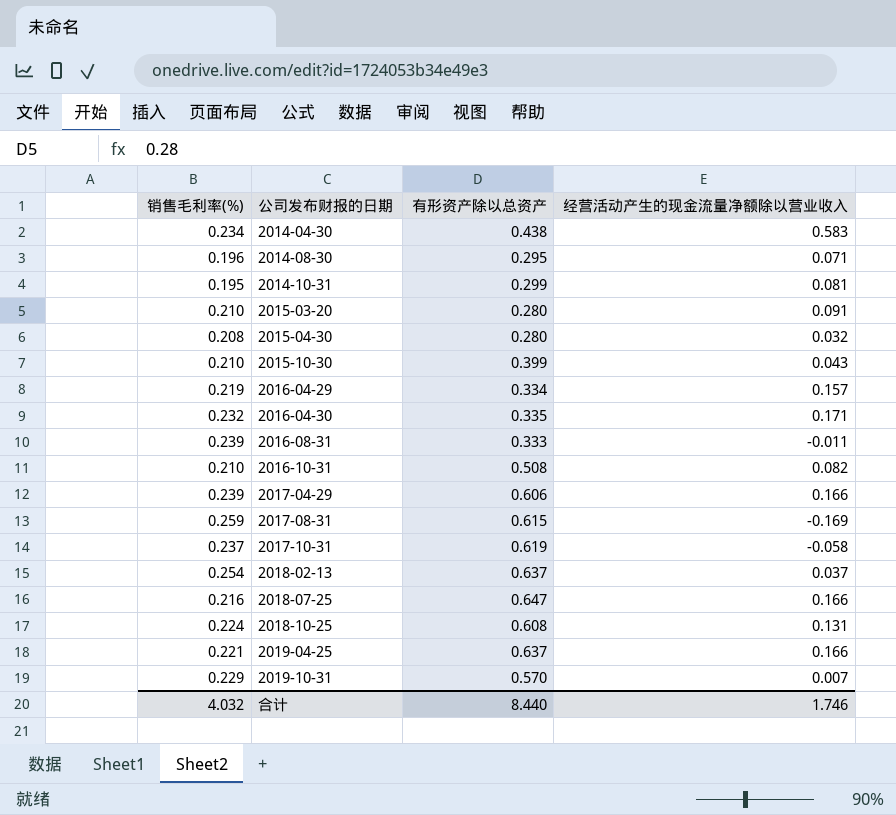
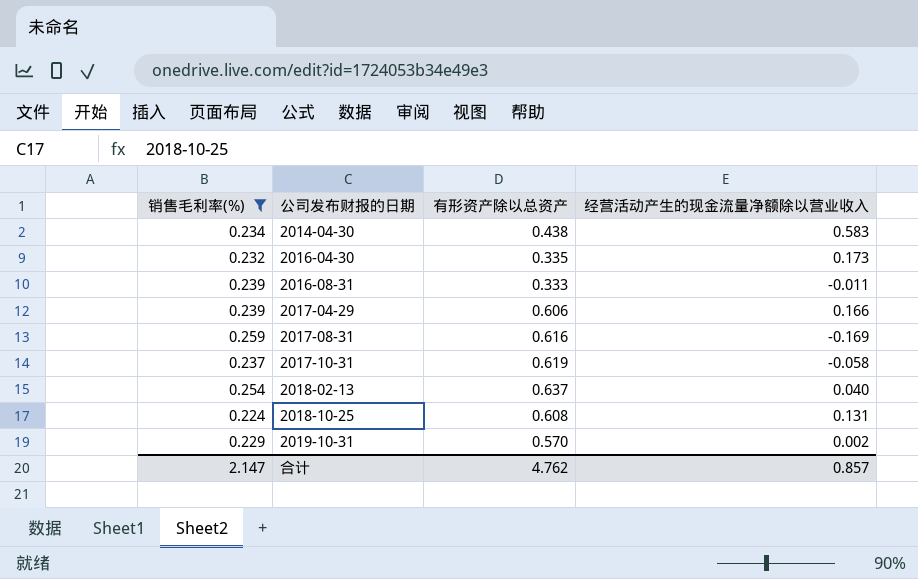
filter: none -> 销售毛利率(%) >= 0.224
2016-04-30 | 经营活动产生的现金流量净额除以营业收入: 0.171 -> 0.173
2017-08-31 | 有形资产除以总资产: 0.615 -> 0.616
2018-02-13 | 经营活动产生的现金流量净额除以营业收入: 0.037 -> 0.040
2019-10-31 | 经营活动产生的现金流量净额除以营业收入: 0.007 -> 0.002
合计 | 销售毛利率(%): 4.032 -> 2.147
合计 | 有形资产除以总资产: 8.440 -> 4.762
合计 | 经营活动产生的现金流量净额除以营业收入: 1.746 -> 0.857

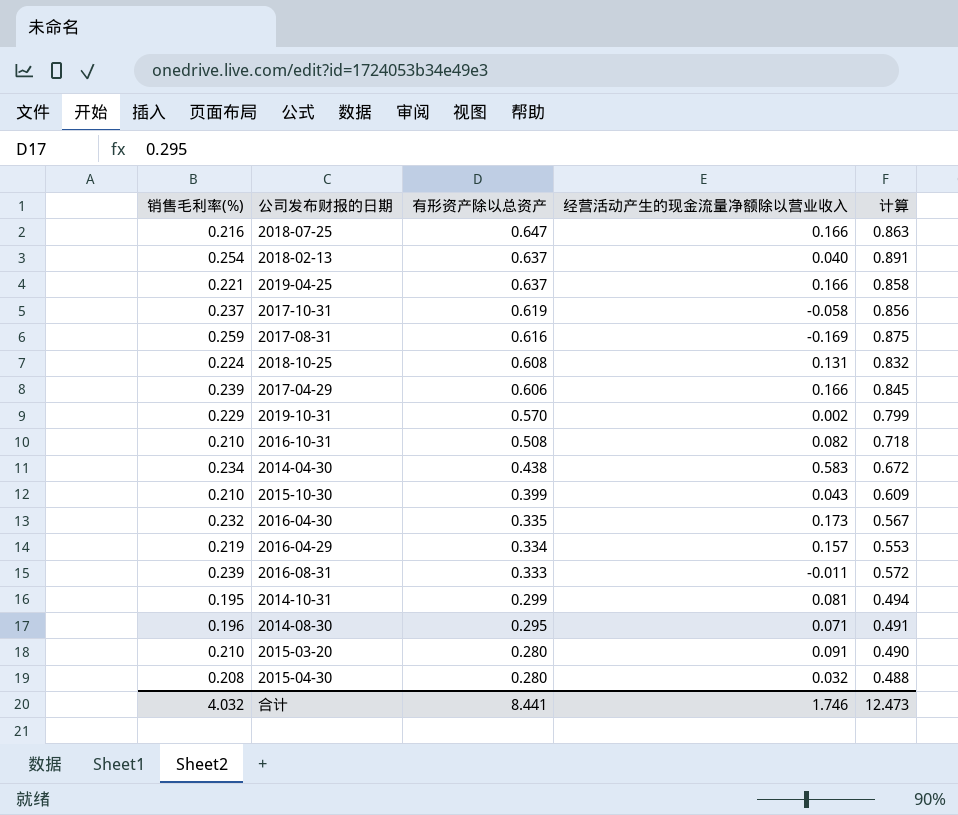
filter: 销售毛利率(%) >= 0.224 -> none
row order: 公司发布财报的日期 ascending -> 有形资产除以总资产 descending
column 计算 | formula: none -> [销售毛利率(%)] + [有形资产除以总资产]
合计 | 销售毛利率(%): 2.147 -> 4.032
合计 | 有形资产除以总资产: 4.762 -> 8.441
合计 | 经营活动产生的现金流量净额除以营业收入: 0.857 -> 1.746

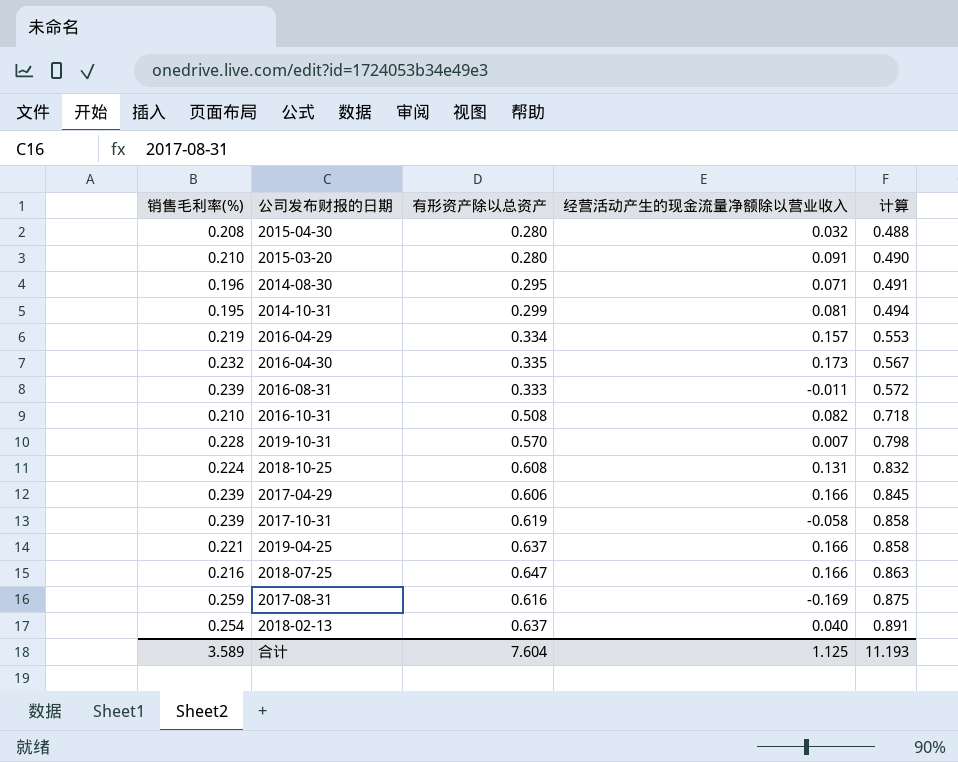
row order: 有形资产除以总资产 descending -> 计算 ascending
row 2014-04-30: 0.234 | 0.438 | 0.583 | 0.672 -> none
row 2015-10-30: 0.210 | 0.399 | 0.043 | 0.609 -> none
2019-10-31 | 销售毛利率(%): 0.229 -> 0.228
2019-10-31 | 经营活动产生的现金流量净额除以营业收入: 0.002 -> 0.007
2019-10-31 | 计算: 0.799 -> 0.798
2017-10-31 | 销售毛利率(%): 0.237 -> 0.239
2017-10-31 | 计算: 0.856 -> 0.858
合计 | 销售毛利率(%): 4.032 -> 3.589
合计 | 有形资产除以总资产: 8.441 -> 7.604
合计 | 经营活动产生的现金流量净额除以营业收入: 1.746 -> 1.125
合计 | 计算: 12.473 -> 11.193

